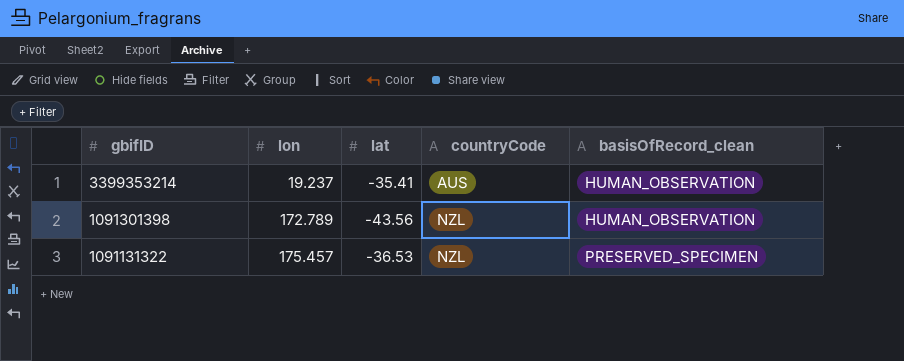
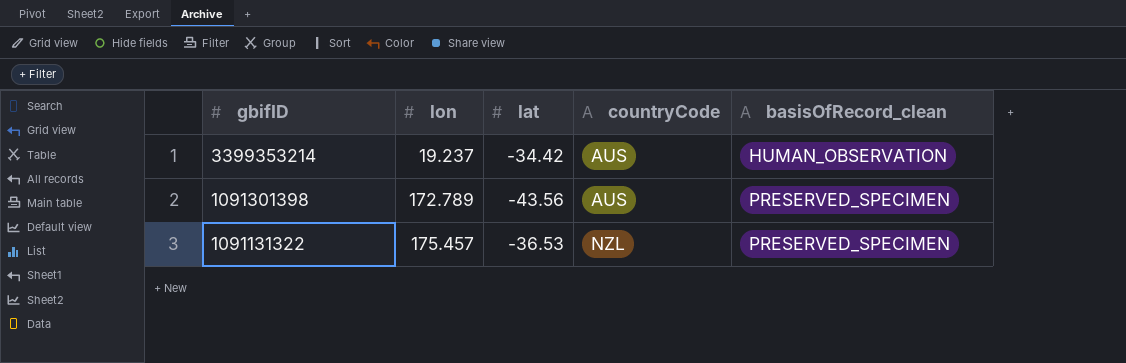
3399353214 | lat: -35.41 -> -34.42
1091301398 | countryCode: NZL -> AUS
1091301398 | basisOfRecord_clean: HUMAN_OBSERVATION -> PRESERVED_SPECIMEN

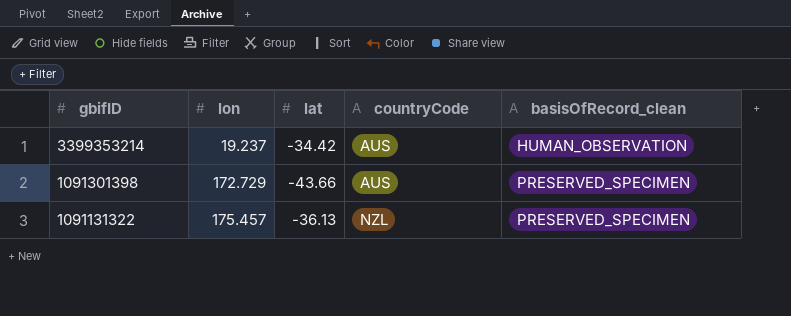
1091301398 | lon: 172.789 -> 172.729
1091301398 | lat: -43.56 -> -43.66
1091131322 | lat: -36.53 -> -36.13

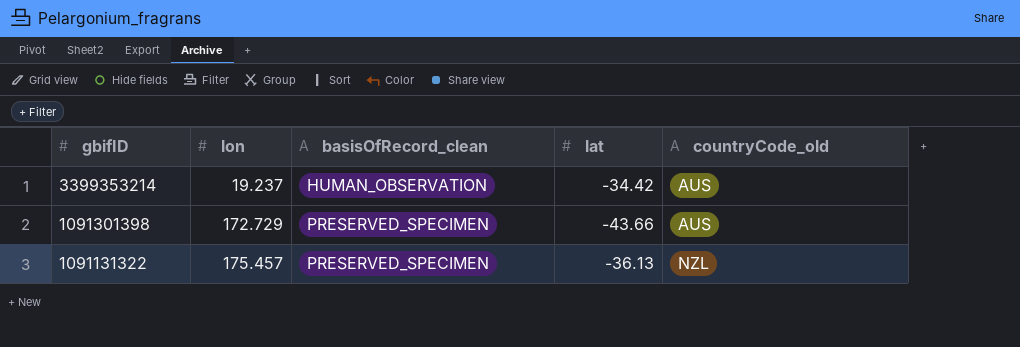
column basisOfRecord_clean | position: 5 -> 3
column name: countryCode -> countryCode_old

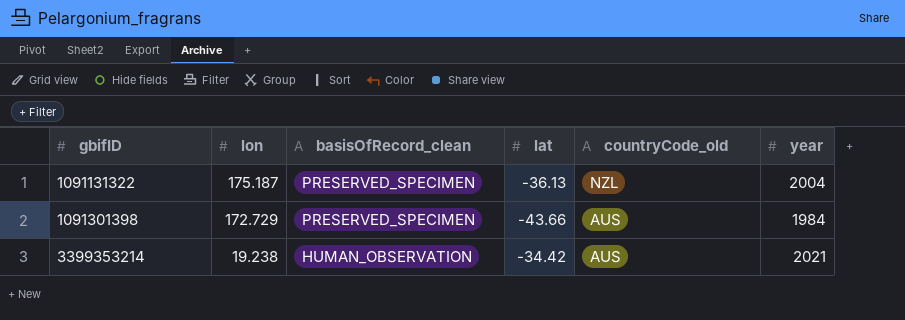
row order: gbifID descending -> gbifID ascending
column year | position: none -> 6
1091131322 | lon: 175.457 -> 175.187
3399353214 | lon: 19.237 -> 19.238

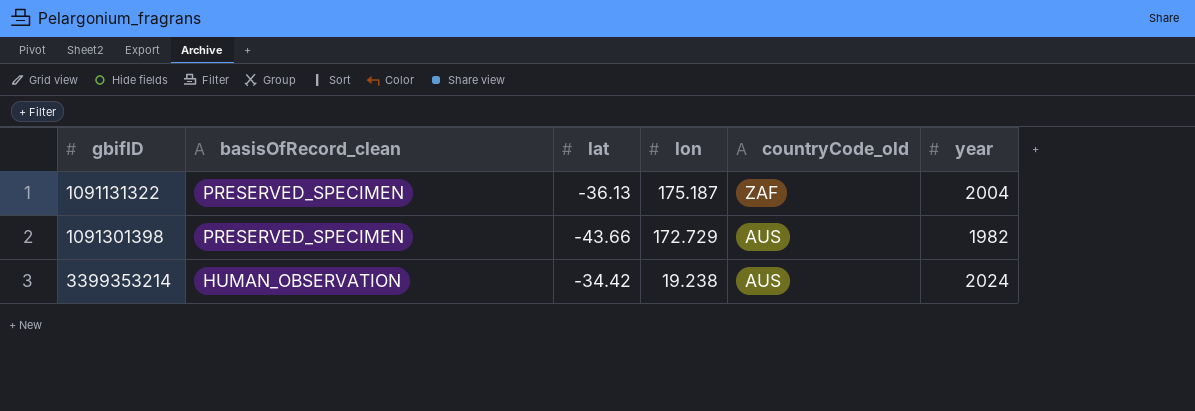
column lon | position: 2 -> 4
1091131322 | countryCode_old: NZL -> ZAF
1091301398 | year: 1984 -> 1982
3399353214 | year: 2021 -> 2024

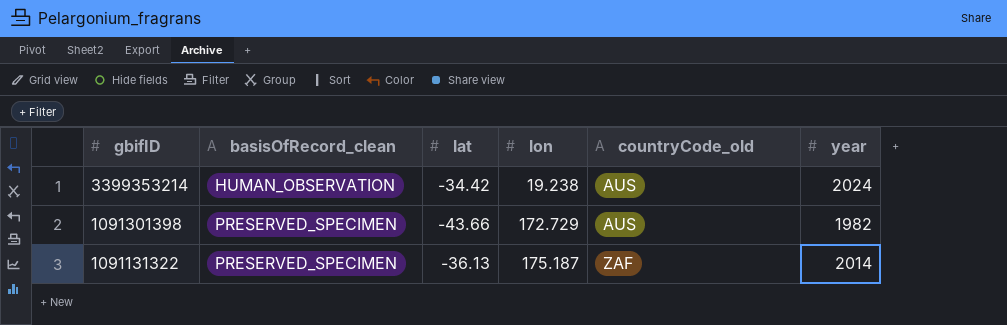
row order: gbifID ascending -> gbifID descending
1091131322 | year: 2004 -> 2014

